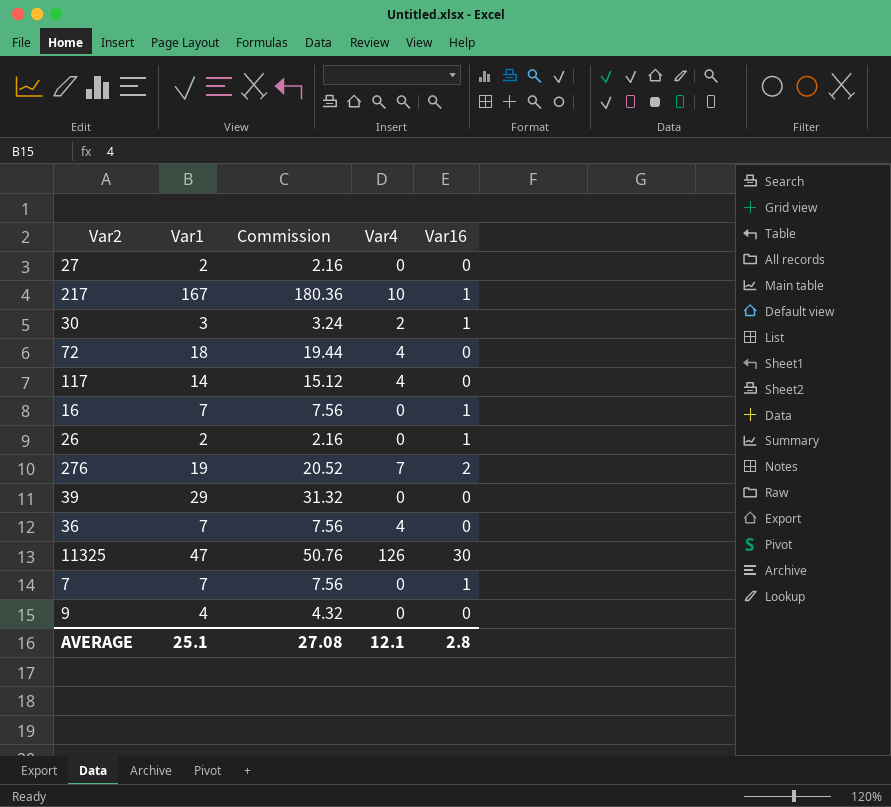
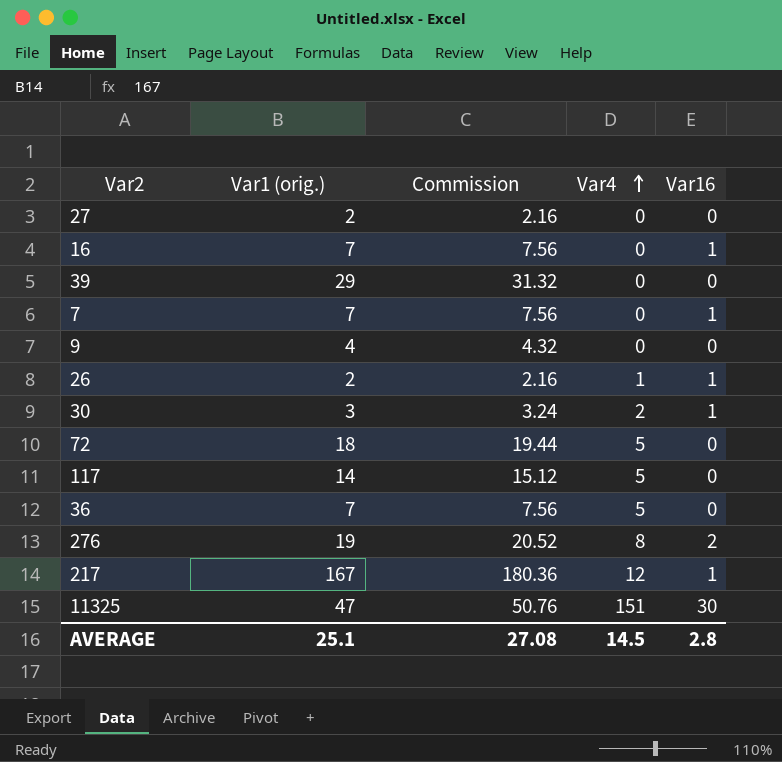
row order: none -> Var4 ascending
column name: Var1 -> Var1 (orig.)
26 | Var4: 0 -> 1
72 | Var4: 4 -> 5
117 | Var4: 4 -> 5
36 | Var4: 4 -> 5
276 | Var4: 7 -> 8
217 | Var4: 10 -> 12
11325 | Var4: 126 -> 151
AVERAGE | Var4: 12.1 -> 14.5

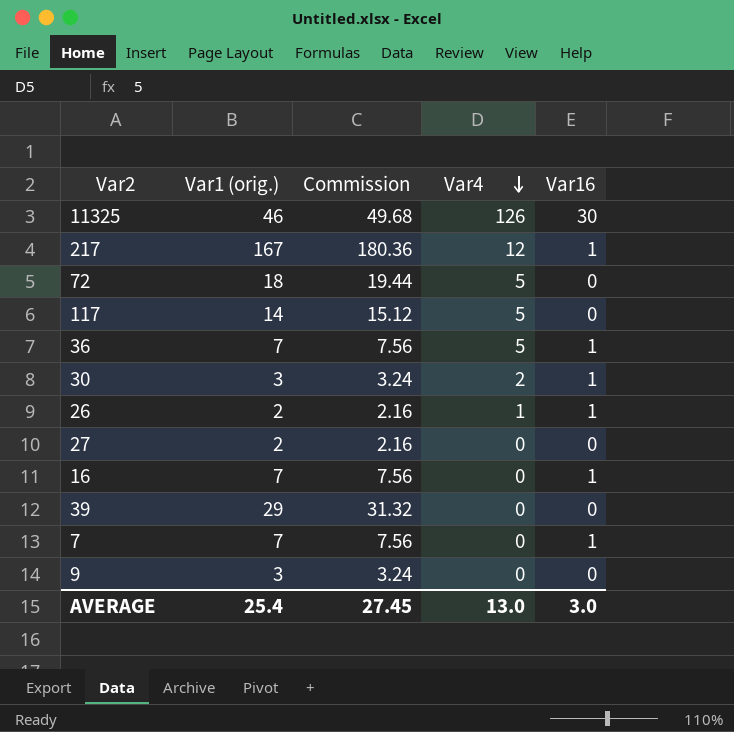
row order: Var4 ascending -> Var4 descending
row 276: 19 | 20.52 | 8 | 2 -> none
11325 | Var1 (orig.): 47 -> 46
11325 | Commission: 50.76 -> 49.68
11325 | Var4: 151 -> 126
36 | Var16: 0 -> 1
9 | Var1 (orig.): 4 -> 3
9 | Commission: 4.32 -> 3.24
AVERAGE | Var1 (orig.): 25.1 -> 25.4
AVERAGE | Commission: 27.08 -> 27.45
AVERAGE | Var4: 14.5 -> 13.0
AVERAGE | Var16: 2.8 -> 3.0

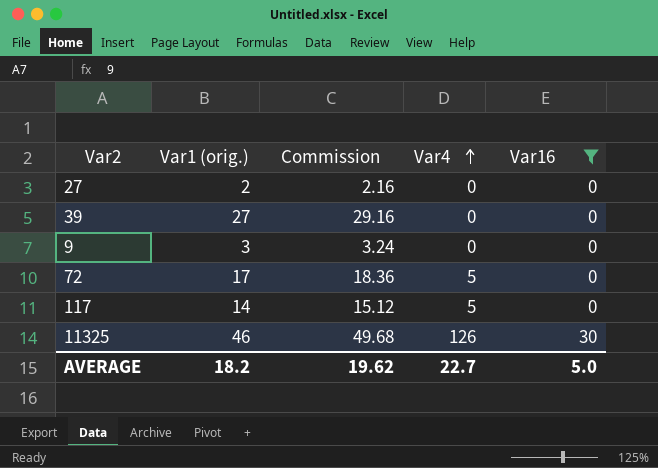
filter: none -> Var16 != 1
row order: Var4 descending -> Var4 ascending
39 | Var1 (orig.): 29 -> 27
39 | Commission: 31.32 -> 29.16
72 | Var1 (orig.): 18 -> 17
72 | Commission: 19.44 -> 18.36
AVERAGE | Var1 (orig.): 25.4 -> 18.2
AVERAGE | Commission: 27.45 -> 19.62
AVERAGE | Var4: 13.0 -> 22.7
AVERAGE | Var16: 3.0 -> 5.0

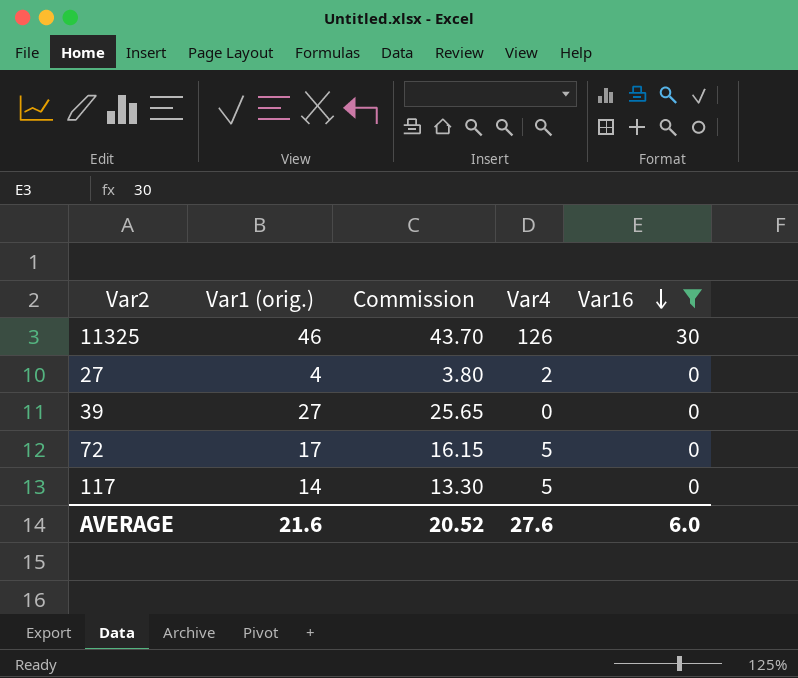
row order: Var4 ascending -> Var16 descending
column Commission | formula: [Var1 (orig.)] * 1.08 -> [Var1 (orig.)] * 0.95
row 9: 3 | 3.24 | 0 | 0 -> none
27 | Var1 (orig.): 2 -> 4
27 | Var4: 0 -> 2
AVERAGE | Var1 (orig.): 18.2 -> 21.6
AVERAGE | Commission: 19.62 -> 20.52
AVERAGE | Var4: 22.7 -> 27.6
AVERAGE | Var16: 5.0 -> 6.0

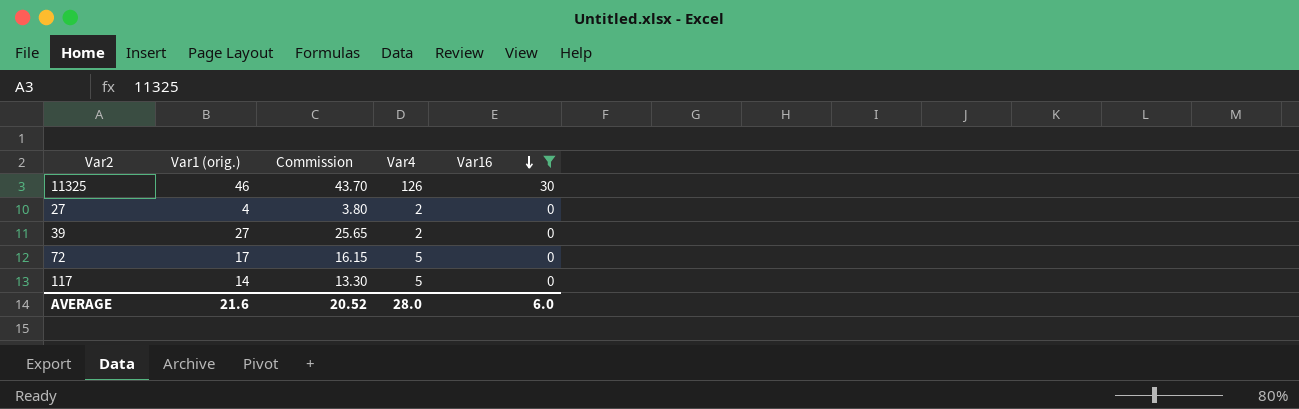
39 | Var4: 0 -> 2
AVERAGE | Var4: 27.6 -> 28.0

